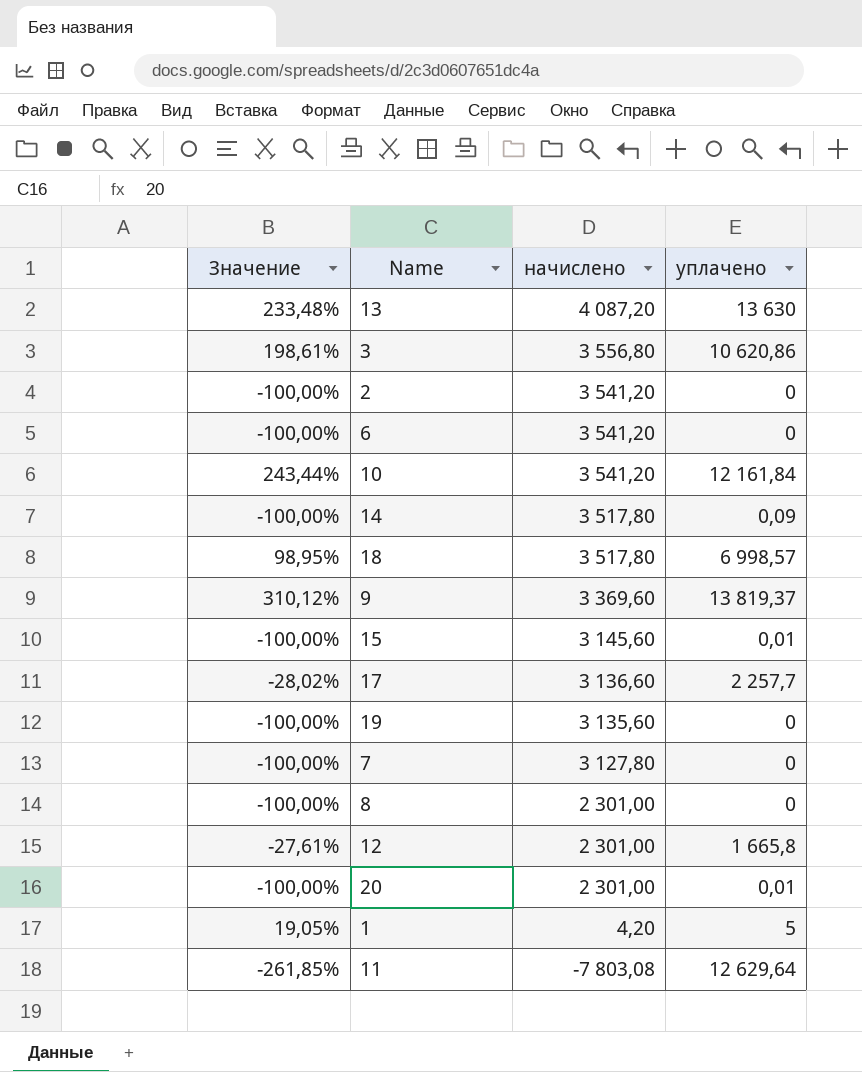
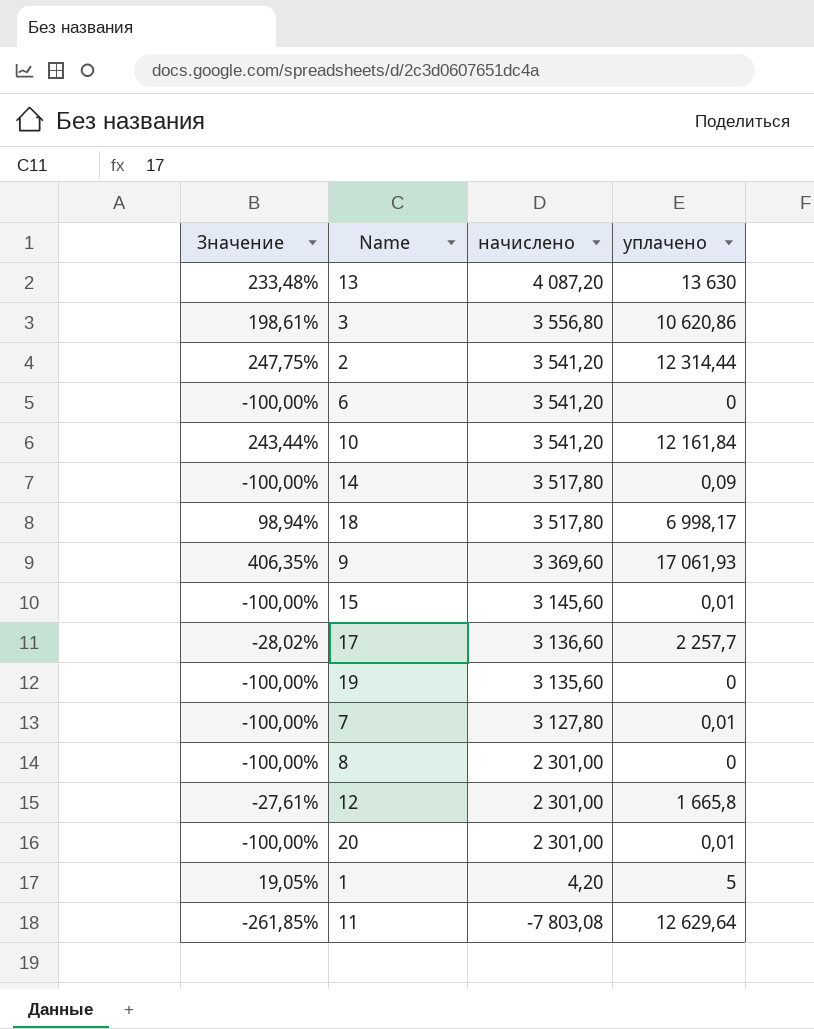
2 | Значение: -100,00% -> 247,75%
2 | уплачено: 0 -> 12 314,44
18 | Значение: 98,95% -> 98,94%
18 | уплачено: 6 998,57 -> 6 998,17
9 | Значение: 310,12% -> 406,35%
9 | уплачено: 13 819,37 -> 17 061,93
7 | уплачено: 0 -> 0,01

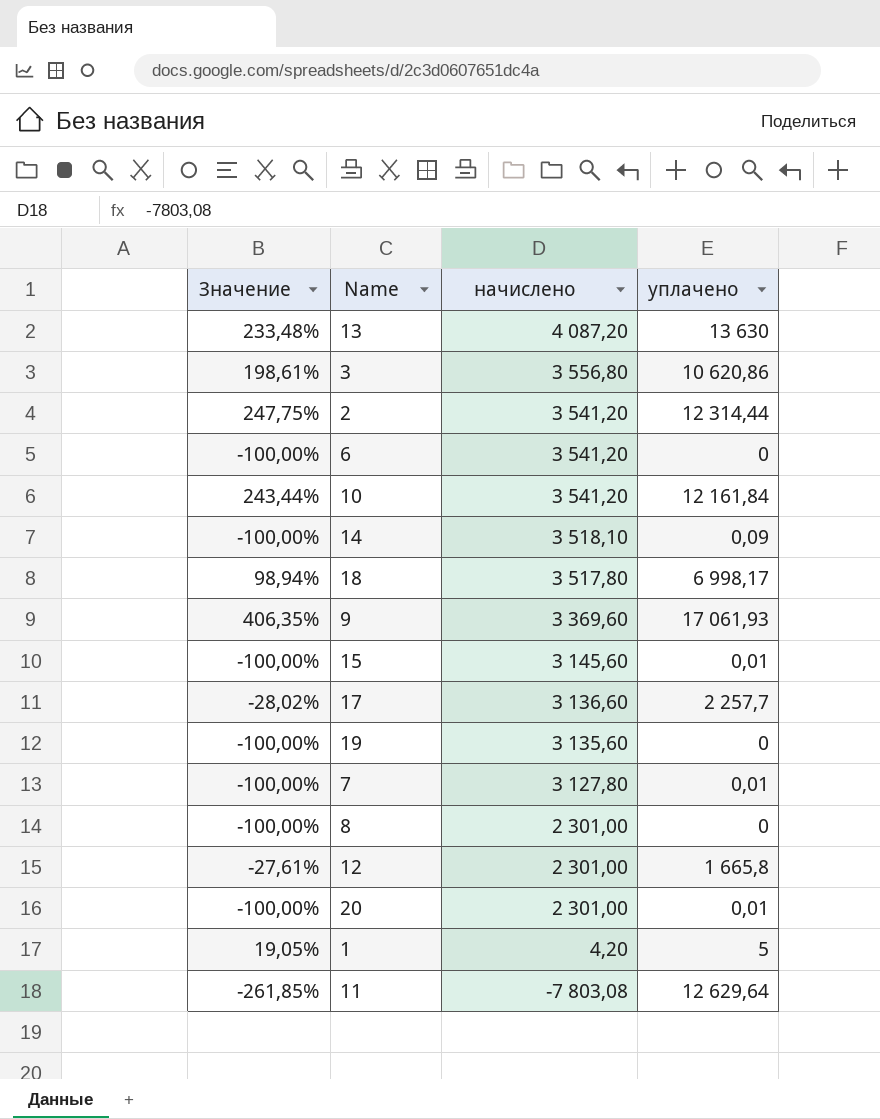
14 | начислено: 3 517,80 -> 3 518,10

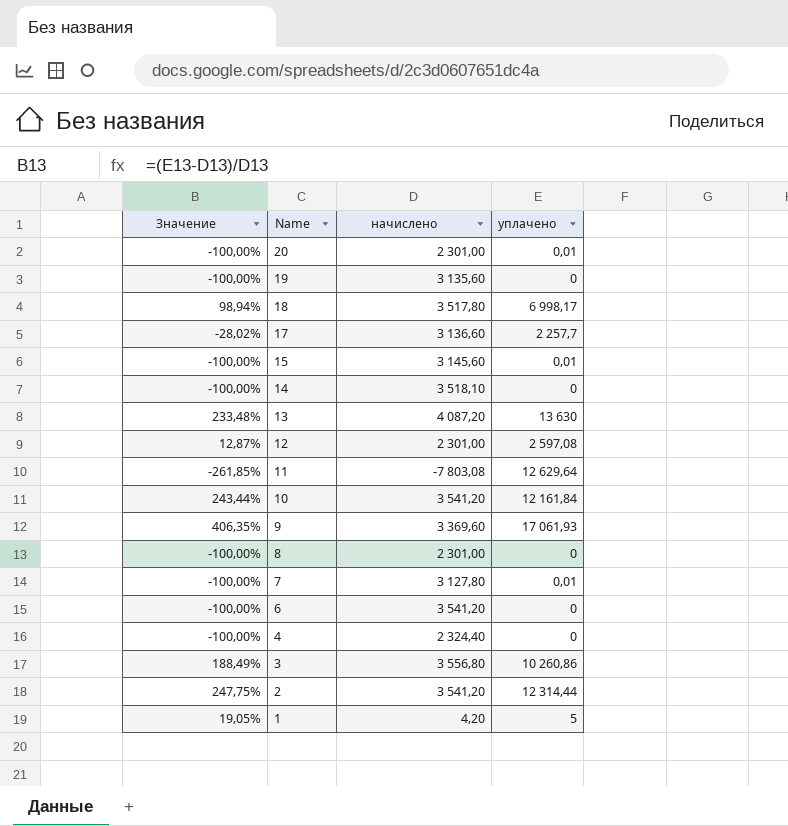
row order: начислено descending -> Name descending
14 | уплачено: 0,09 -> 0
12 | Значение: -27,61% -> 12,87%
12 | уплачено: 1 665,8 -> 2 597,08
row 4: none -> -100,00% | 2 324,40 | 0
3 | Значение: 198,61% -> 188,49%
3 | уплачено: 10 620,86 -> 10 260,86

